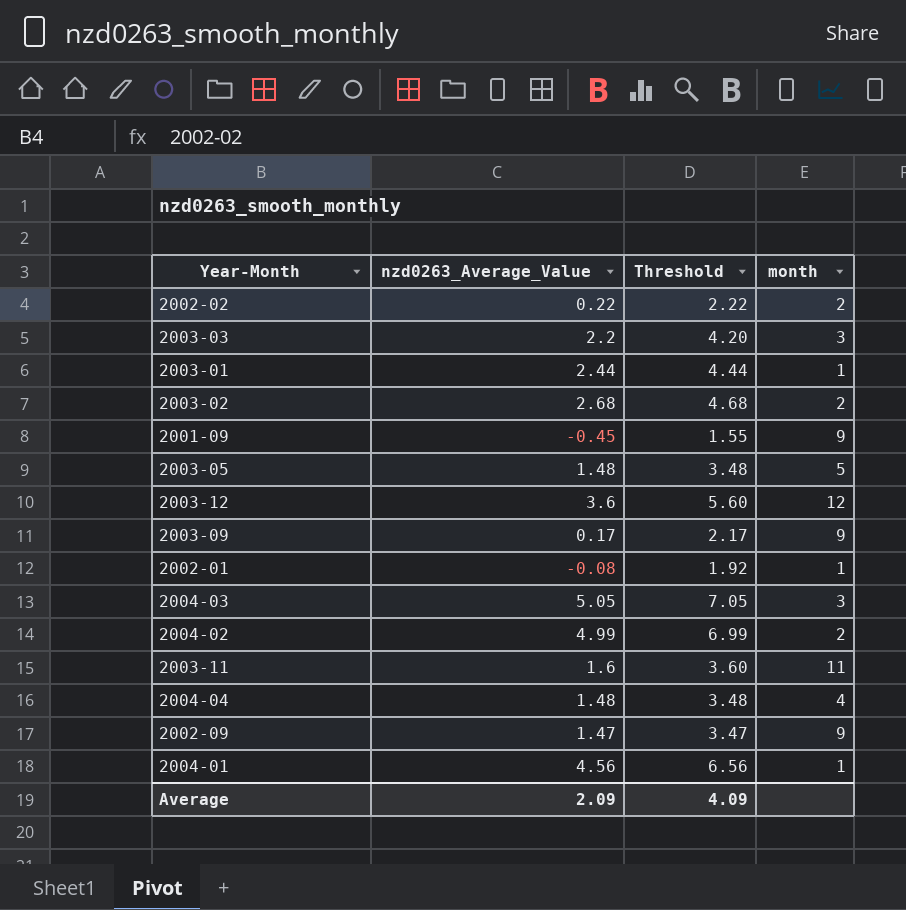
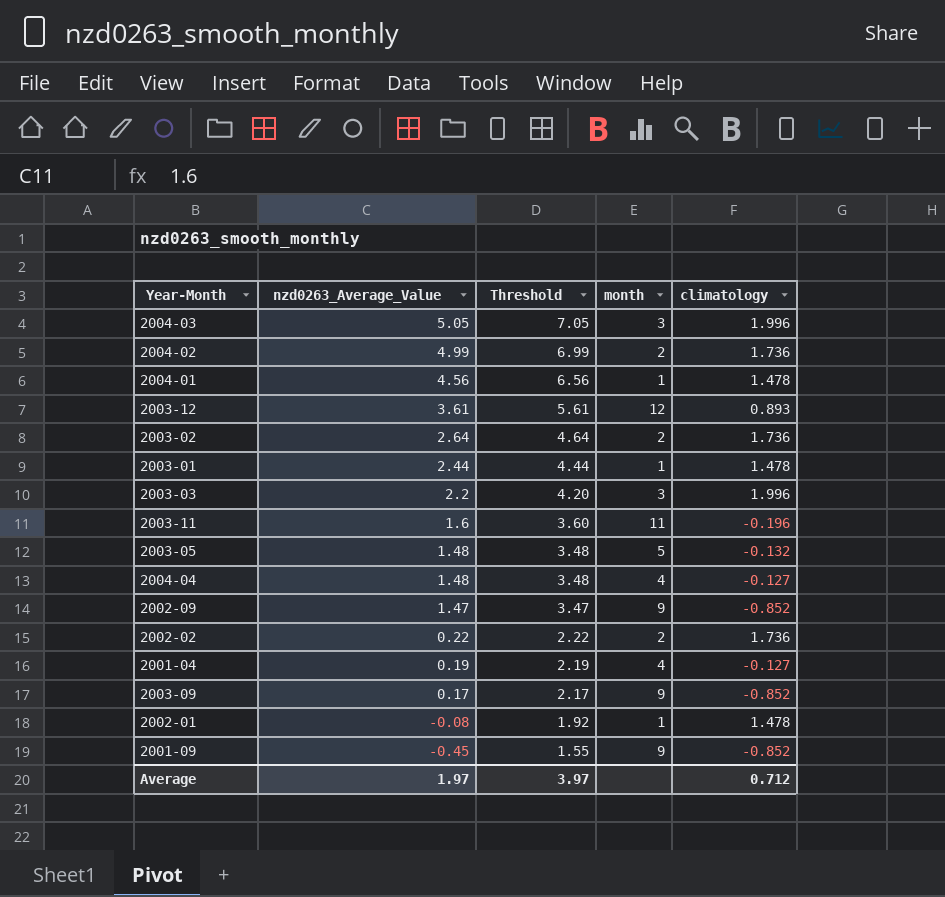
row order: none -> nzd0263_Average_Value descending
column climatology | position: none -> 5
2003-12 | nzd0263_Average_Value: 3.6 -> 3.61
2003-12 | Threshold: 5.60 -> 5.61
2003-02 | nzd0263_Average_Value: 2.68 -> 2.64
2003-02 | Threshold: 4.68 -> 4.64
row 2001-04: none -> 0.19 | 2.19 | 4 | -0.127
Average | nzd0263_Average_Value: 2.09 -> 1.97
Average | Threshold: 4.09 -> 3.97

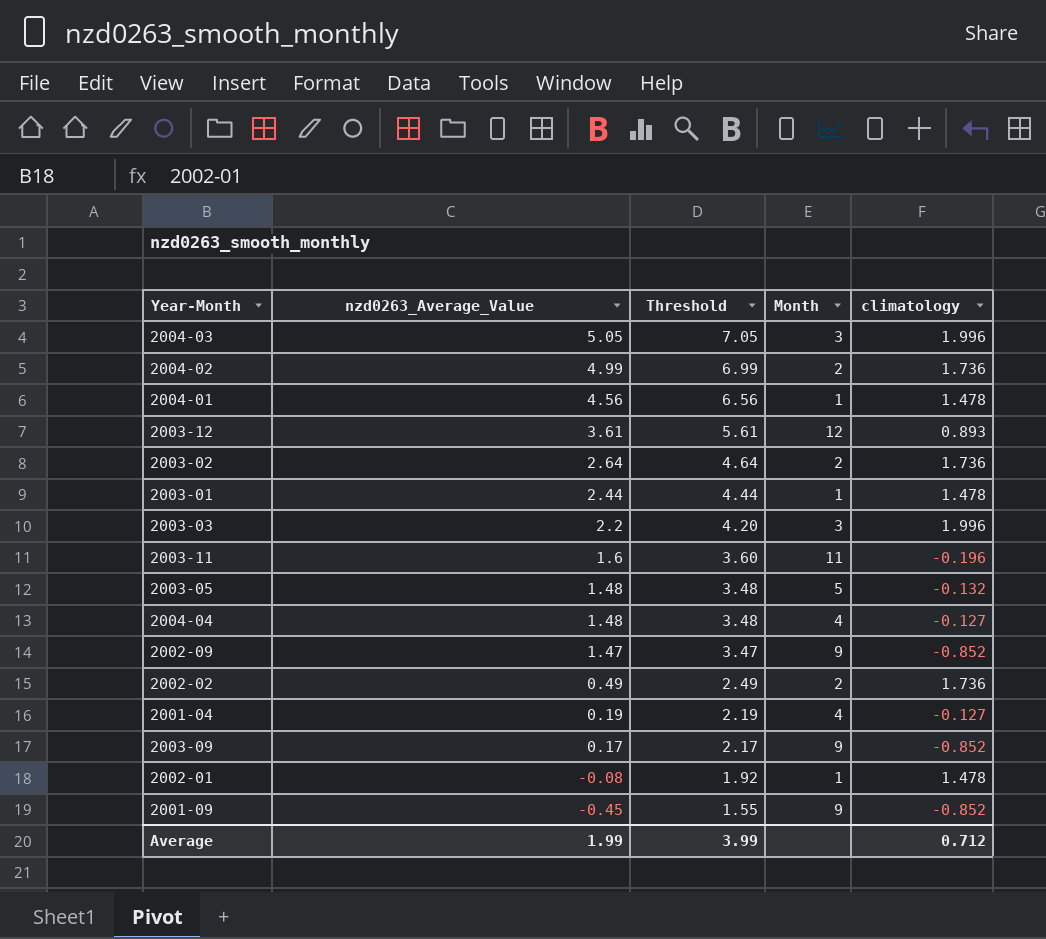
column name: month -> Month
2002-02 | nzd0263_Average_Value: 0.22 -> 0.49
2002-02 | Threshold: 2.22 -> 2.49
Average | nzd0263_Average_Value: 1.97 -> 1.99
Average | Threshold: 3.97 -> 3.99

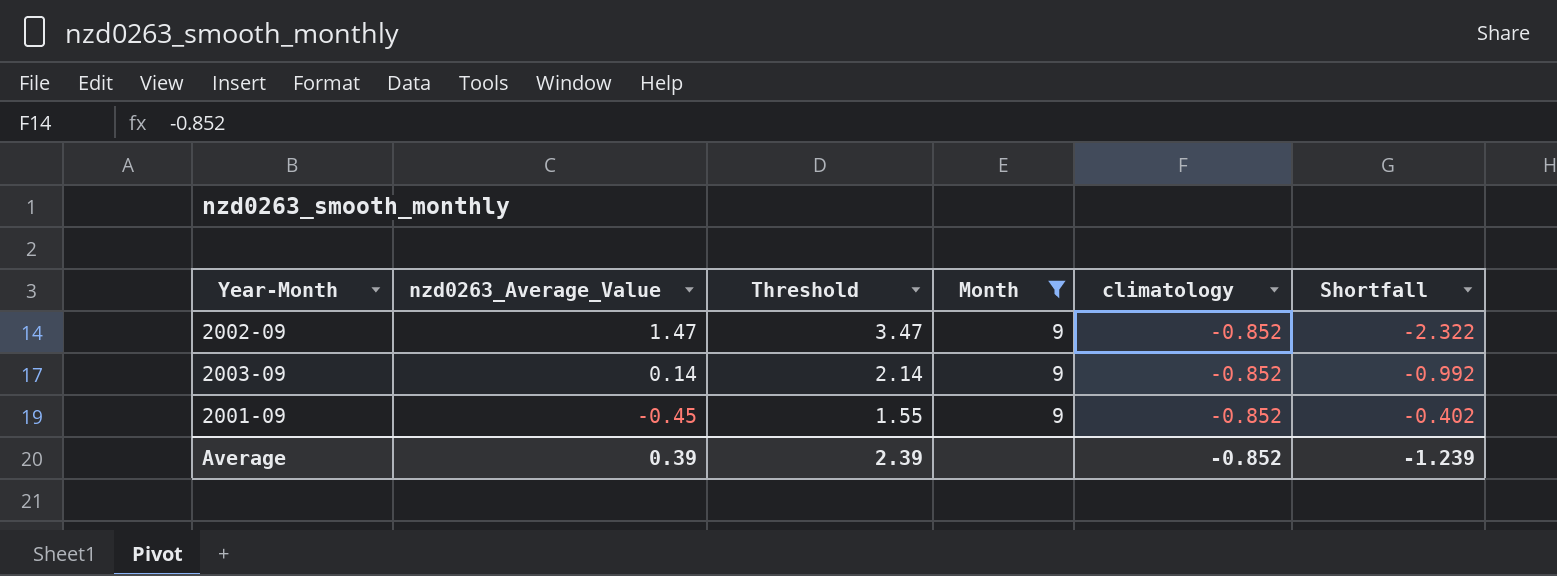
filter: none -> Month = 9
column Shortfall | formula: none -> [climatology] - [nzd0263_Average_Value]
2003-09 | nzd0263_Average_Value: 0.17 -> 0.14
2003-09 | Threshold: 2.17 -> 2.14
Average | nzd0263_Average_Value: 1.99 -> 0.39
Average | Threshold: 3.99 -> 2.39
Average | climatology: 0.712 -> -0.852

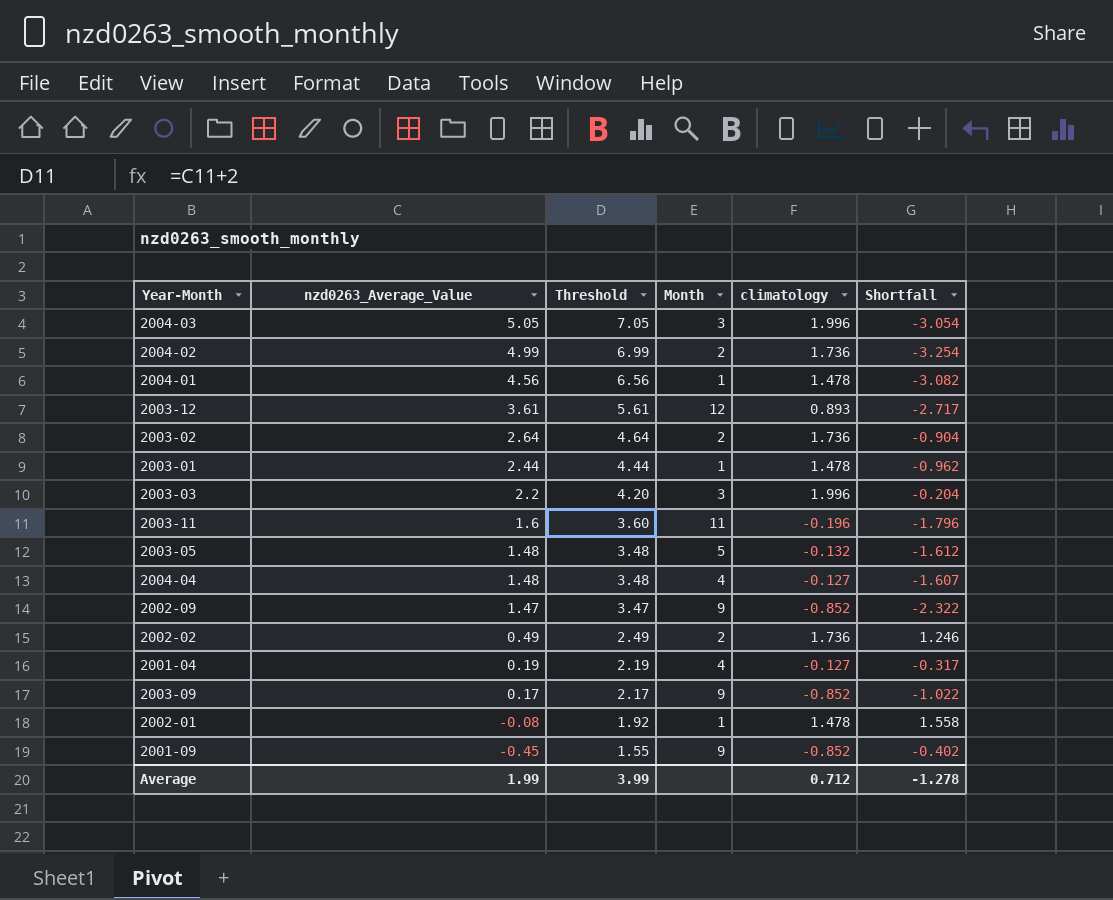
filter: Month = 9 -> none
2003-09 | nzd0263_Average_Value: 0.14 -> 0.17
2003-09 | Threshold: 2.14 -> 2.17
2003-09 | Shortfall: -0.992 -> -1.022
Average | nzd0263_Average_Value: 0.39 -> 1.99
Average | Threshold: 2.39 -> 3.99
Average | climatology: -0.852 -> 0.712
Average | Shortfall: -1.239 -> -1.278

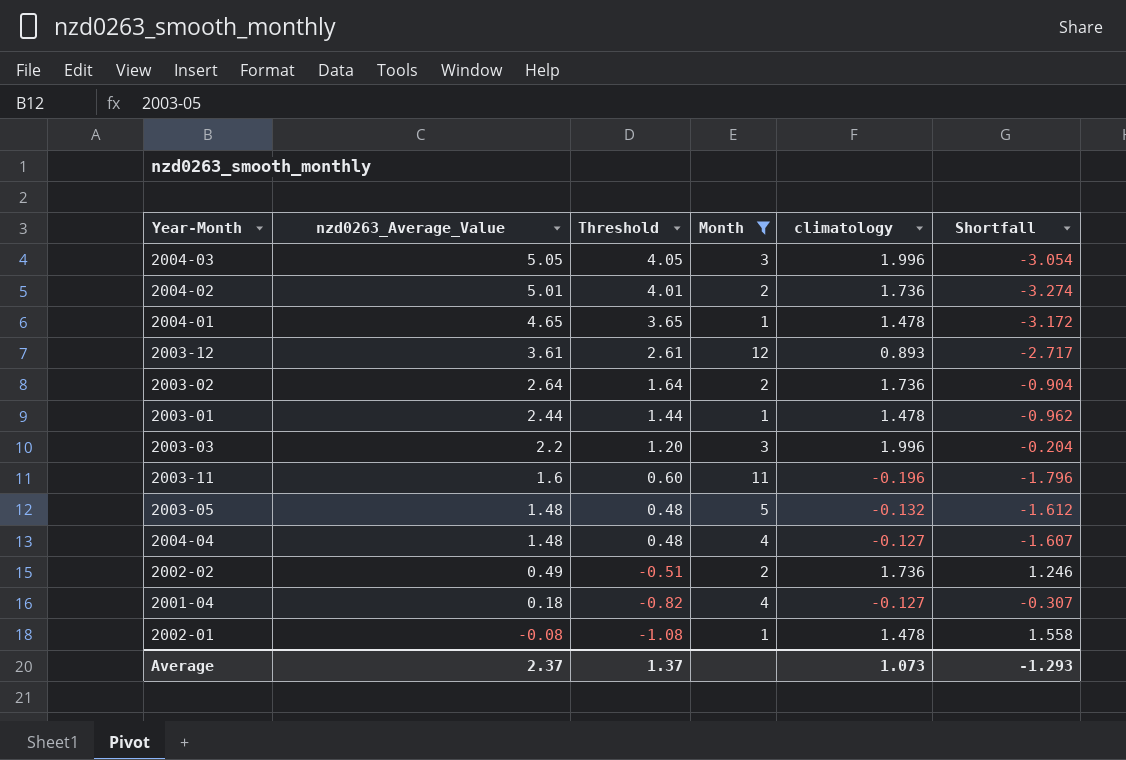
filter: none -> Month != 9
column Threshold | formula: [nzd0263_Average_Value] + 2 -> [nzd0263_Average_Value] - 1
2004-02 | nzd0263_Average_Value: 4.99 -> 5.01
2004-02 | Shortfall: -3.254 -> -3.274
2004-01 | nzd0263_Average_Value: 4.56 -> 4.65
2004-01 | Shortfall: -3.082 -> -3.172
2001-04 | nzd0263_Average_Value: 0.19 -> 0.18
2001-04 | Shortfall: -0.317 -> -0.307
Average | nzd0263_Average_Value: 1.99 -> 2.37
Average | Threshold: 3.99 -> 1.37
Average | climatology: 0.712 -> 1.073
Average | Shortfall: -1.278 -> -1.293

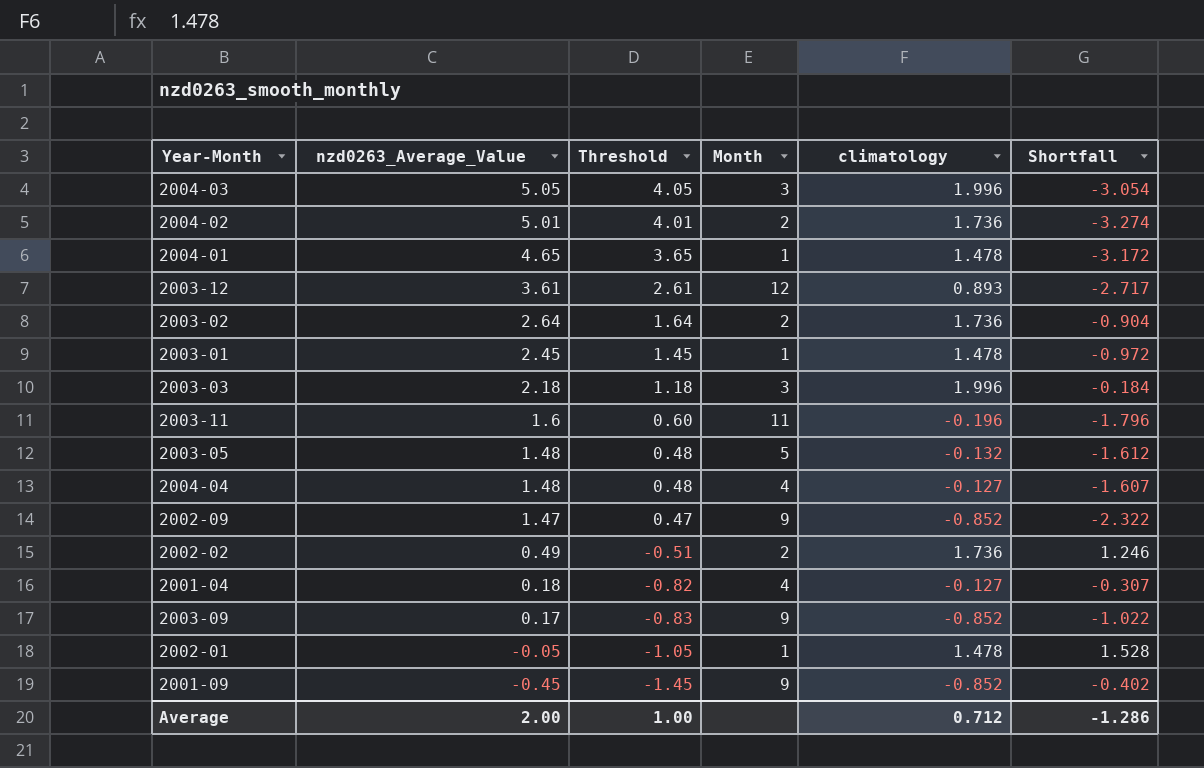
filter: Month != 9 -> none
2003-01 | nzd0263_Average_Value: 2.44 -> 2.45
2003-01 | Threshold: 1.44 -> 1.45
2003-01 | Shortfall: -0.962 -> -0.972
2003-03 | nzd0263_Average_Value: 2.2 -> 2.18
2003-03 | Threshold: 1.20 -> 1.18
2003-03 | Shortfall: -0.204 -> -0.184
2002-01 | nzd0263_Average_Value: -0.08 -> -0.05
2002-01 | Threshold: -1.08 -> -1.05
2002-01 | Shortfall: 1.558 -> 1.528
Average | nzd0263_Average_Value: 2.37 -> 2.00
Average | Threshold: 1.37 -> 1.00
Average | climatology: 1.073 -> 0.712
Average | Shortfall: -1.293 -> -1.286

